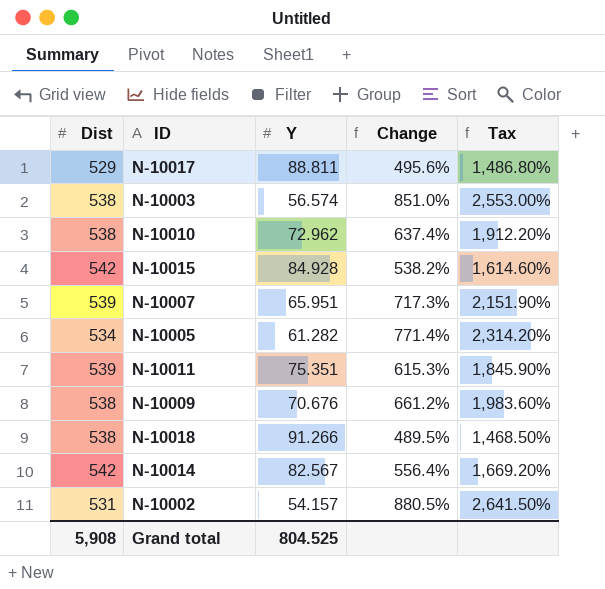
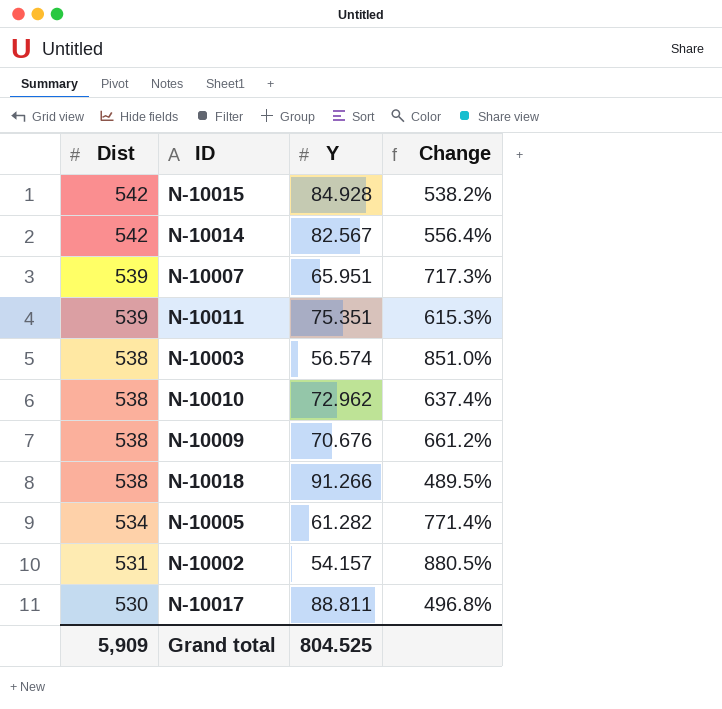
row order: none -> Dist descending
column Tax | formula: [Change] * 3 -> none
N-10017 | Dist: 529 -> 530
N-10017 | Change: 495.6% -> 496.8%
Grand total | Dist: 5,908 -> 5,909

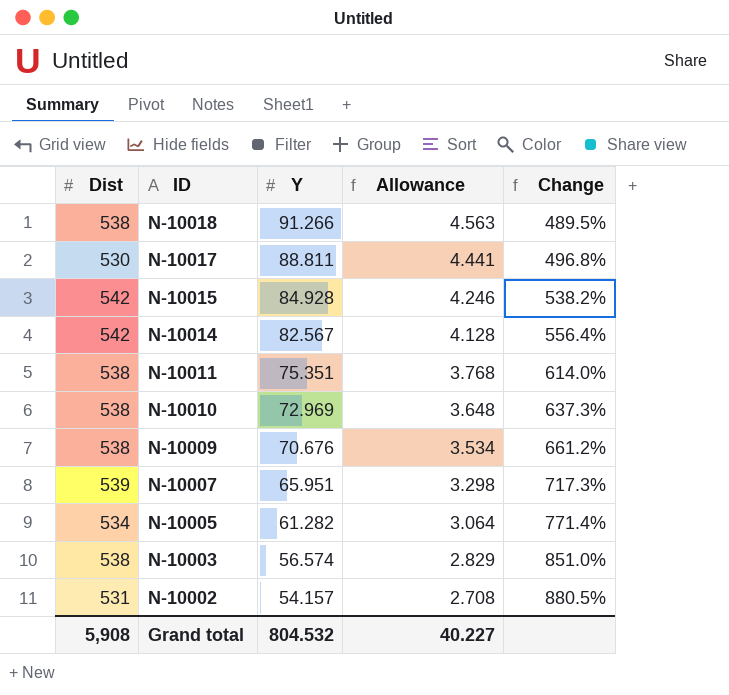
row order: Dist descending -> ID descending
column Allowance | formula: none -> [Y] * 0.05
N-10011 | Dist: 539 -> 538
N-10011 | Change: 615.3% -> 614.0%
N-10010 | Y: 72.962 -> 72.969
N-10010 | Change: 637.4% -> 637.3%
Grand total | Dist: 5,909 -> 5,908
Grand total | Y: 804.525 -> 804.532

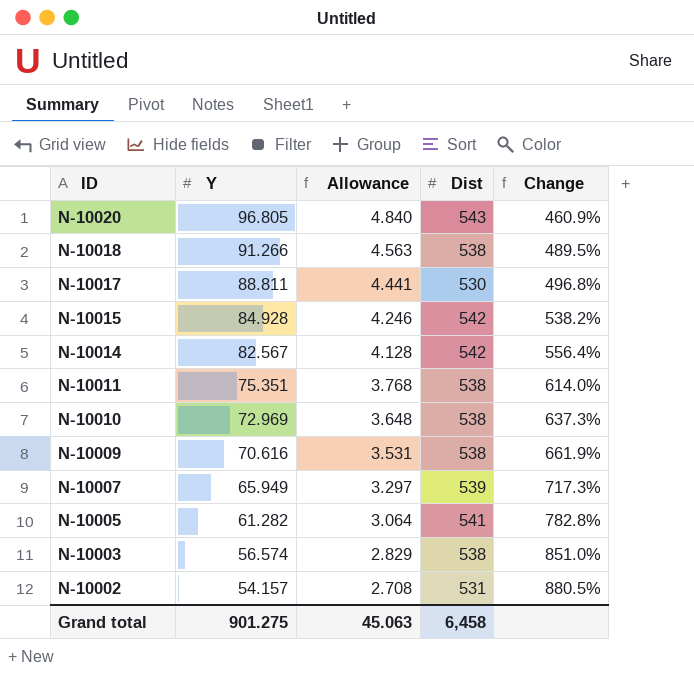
column Dist | position: 1 -> 4
row N-10020: none -> 96.805 | 4.840 | 543 | 460.9%
N-10009 | Y: 70.676 -> 70.616
N-10009 | Allowance: 3.534 -> 3.531
N-10009 | Change: 661.2% -> 661.9%
N-10007 | Y: 65.951 -> 65.949
N-10007 | Allowance: 3.298 -> 3.297
N-10005 | Dist: 534 -> 541
N-10005 | Change: 771.4% -> 782.8%
Grand total | Y: 804.532 -> 901.275
Grand total | Allowance: 40.227 -> 45.063
Grand total | Dist: 5,908 -> 6,458

